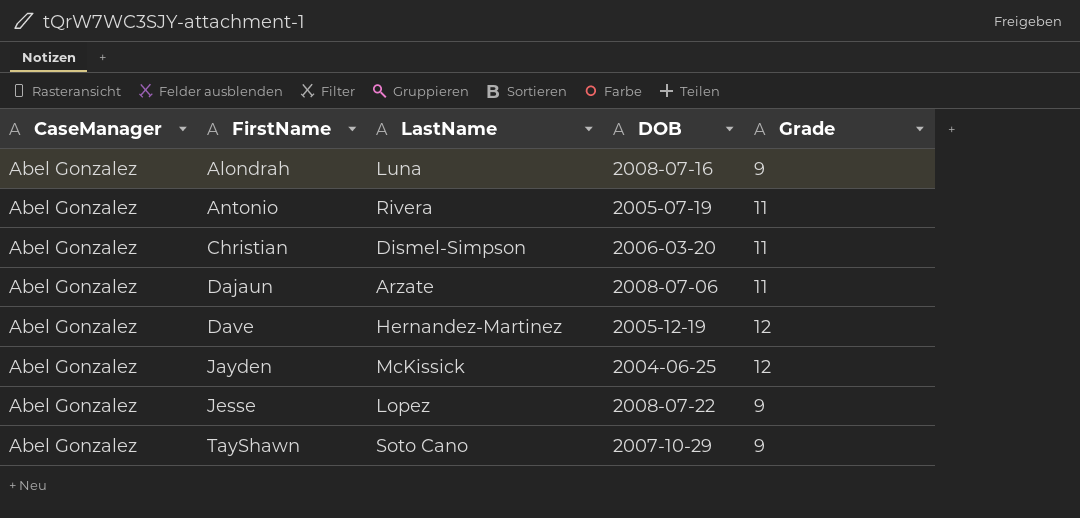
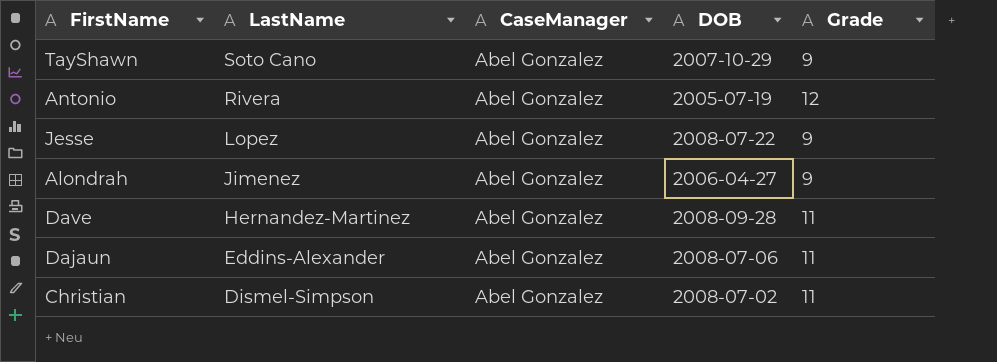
row order: FirstName ascending -> LastName descending
column CaseManager | position: 1 -> 3
row Jayden: Abel Gonzalez | McKissick | 2004-06-25 | 12 -> none
Antonio | Grade: 11 -> 12
Alondrah | LastName: Luna -> Jimenez
Alondrah | DOB: 2008-07-16 -> 2006-04-27
Dave | DOB: 2005-12-19 -> 2008-09-28
Dave | Grade: 12 -> 11
Dajaun | LastName: Arzate -> Eddins-Alexander
Christian | DOB: 2006-03-20 -> 2008-07-02

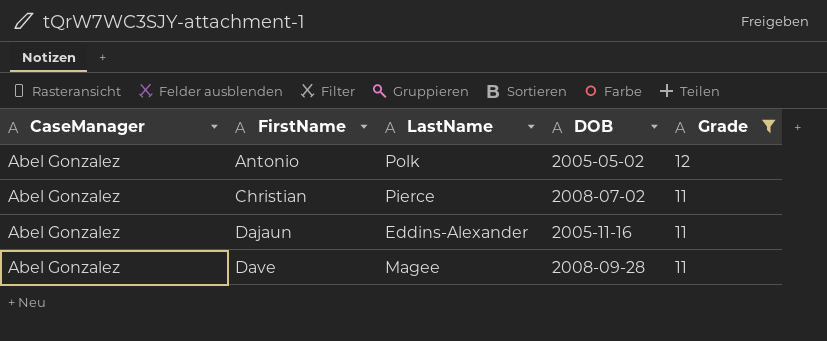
filter: none -> Grade != 9
row order: LastName descending -> FirstName ascending
column CaseManager | position: 3 -> 1
Antonio | LastName: Rivera -> Polk
Antonio | DOB: 2005-07-19 -> 2005-05-02
Christian | LastName: Dismel-Simpson -> Pierce
Dajaun | DOB: 2008-07-06 -> 2005-11-16
Dave | LastName: Hernandez-Martinez -> Magee

